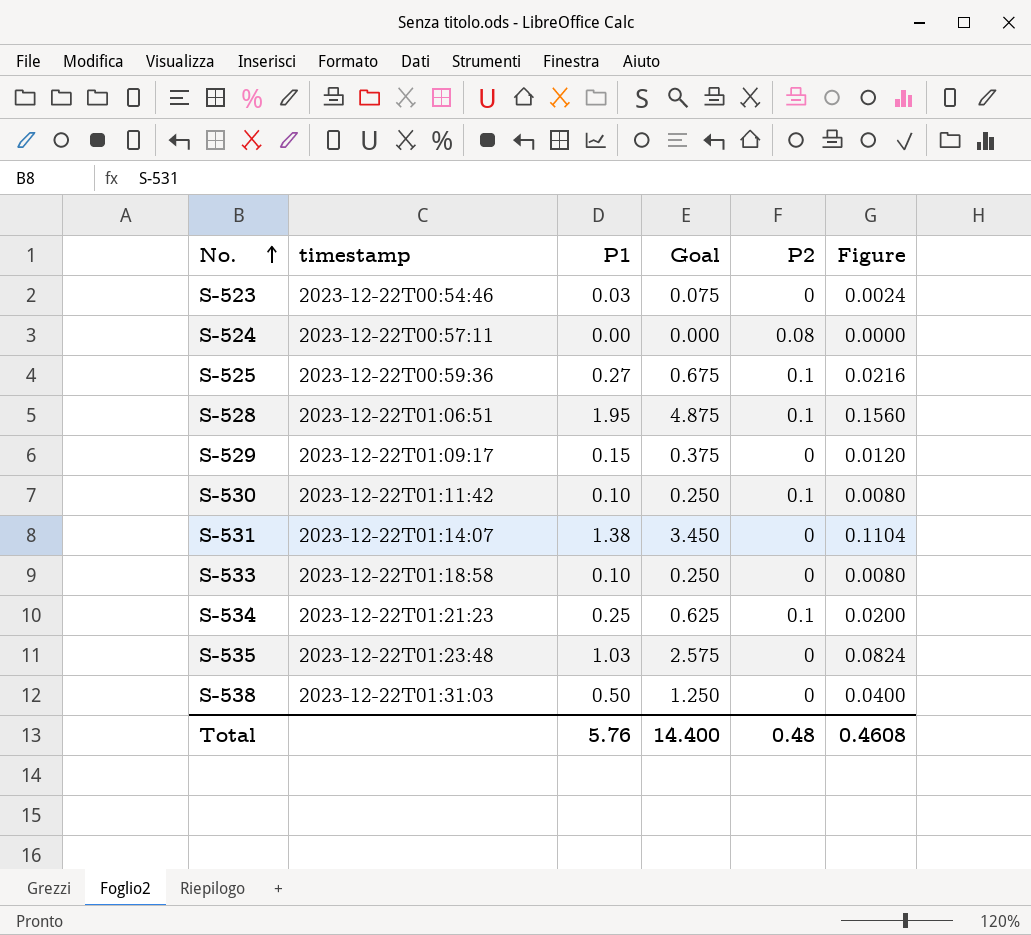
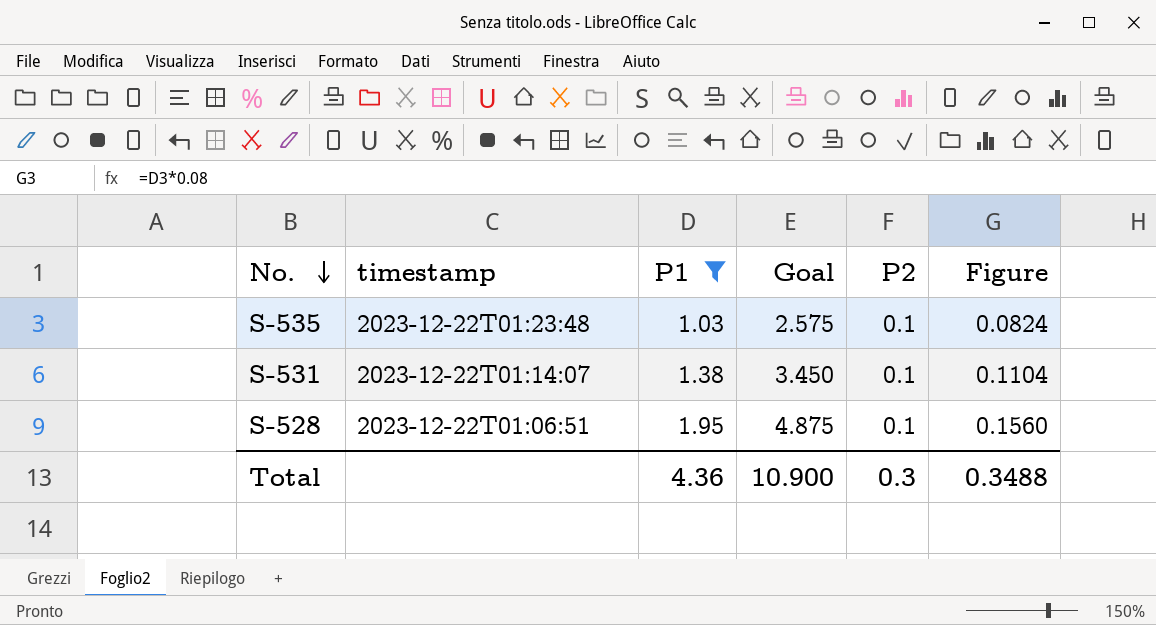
filter: none -> P1 >= 1.03
row order: No. ascending -> No. descending
S-535 | P2: 0 -> 0.1
S-531 | P2: 0 -> 0.1
Total | P1: 5.76 -> 4.36
Total | Goal: 14.400 -> 10.900
Total | P2: 0.48 -> 0.3
Total | Figure: 0.4608 -> 0.3488

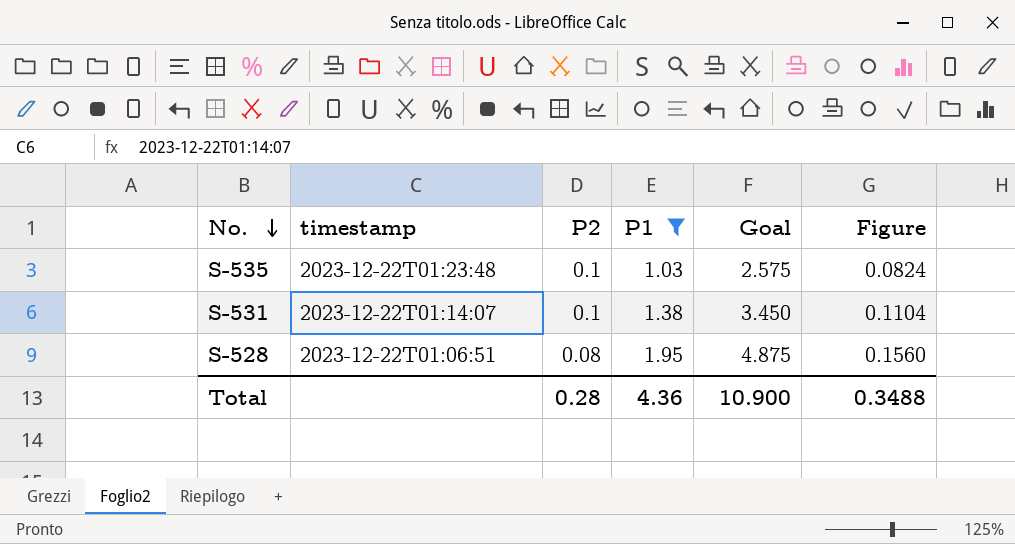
column P2 | position: 5 -> 3
S-528 | P2: 0.1 -> 0.08
Total | P2: 0.3 -> 0.28

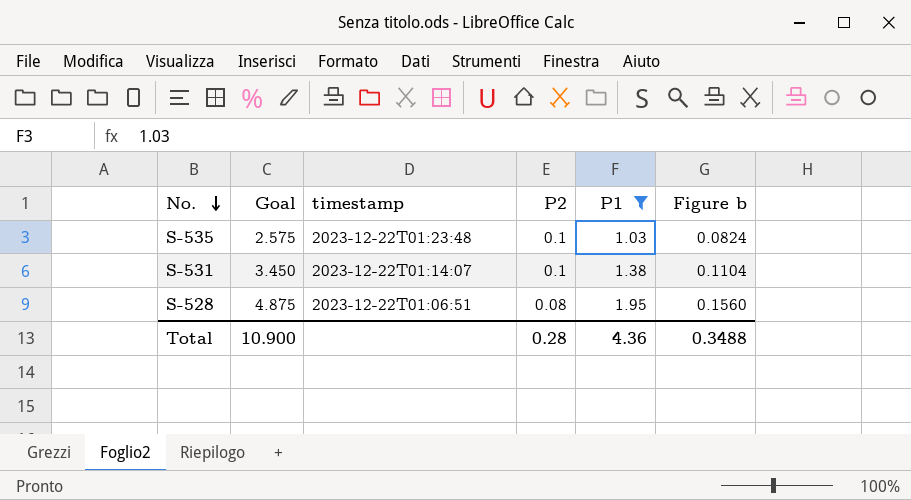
column Goal | position: 5 -> 2
column name: Figure -> Figure b

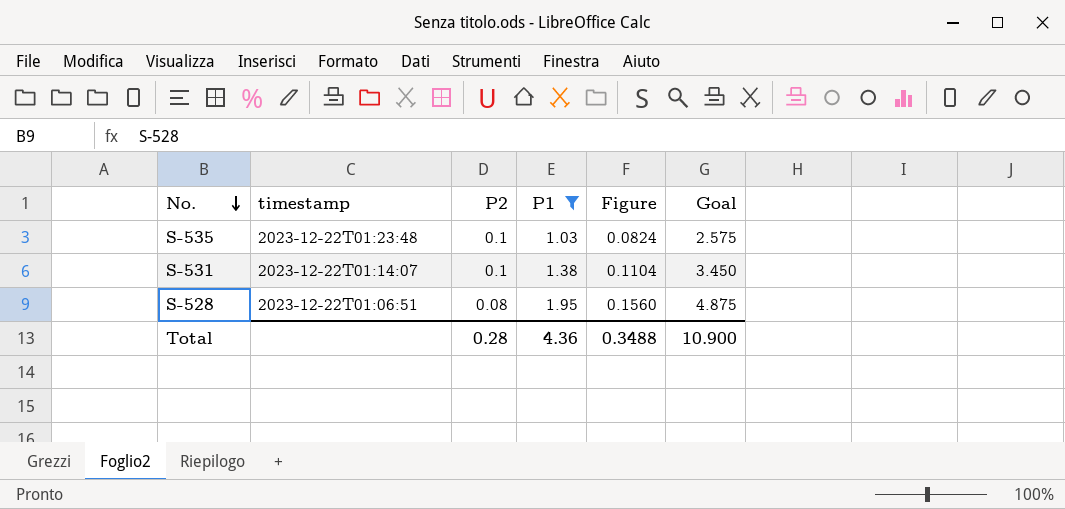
column name: Figure b -> Figure
column Goal | position: 2 -> 6

